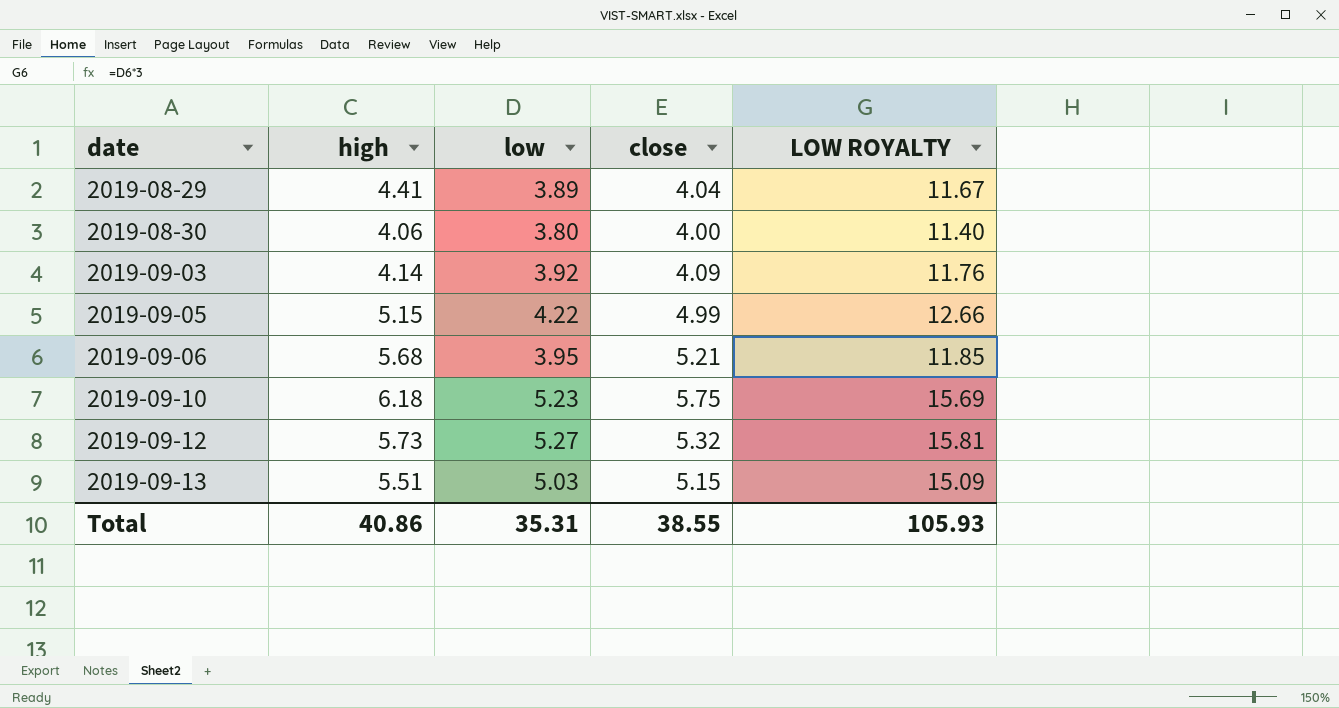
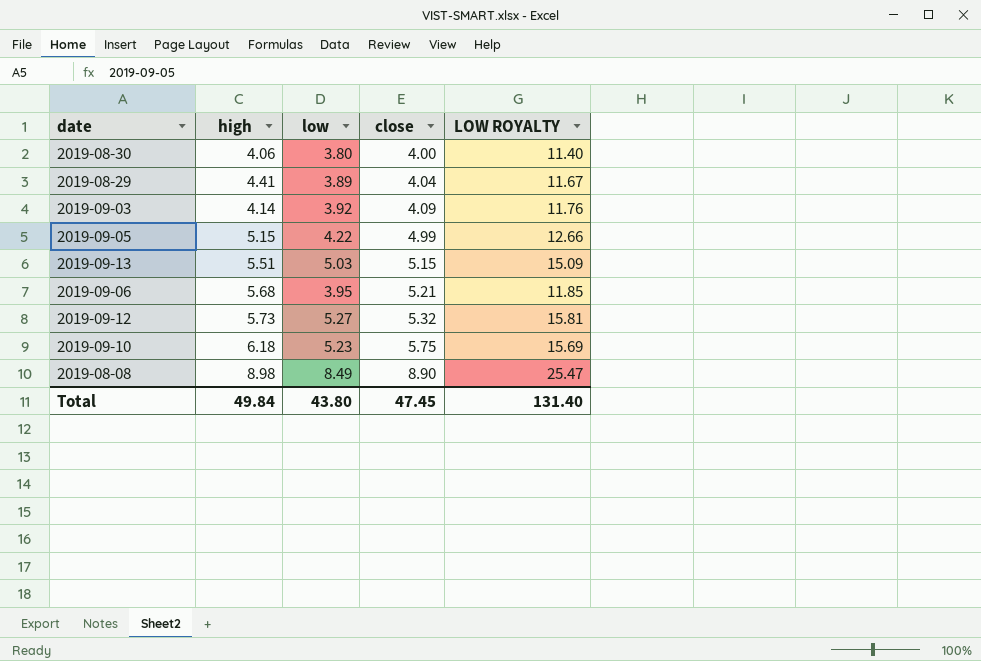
row order: date ascending -> close ascending
row 2019-08-08: none -> 8.98 | 8.49 | 8.90 | 25.47
Total | high: 40.86 -> 49.84
Total | low: 35.31 -> 43.80
Total | close: 38.55 -> 47.45
Total | LOW ROYALTY: 105.93 -> 131.40

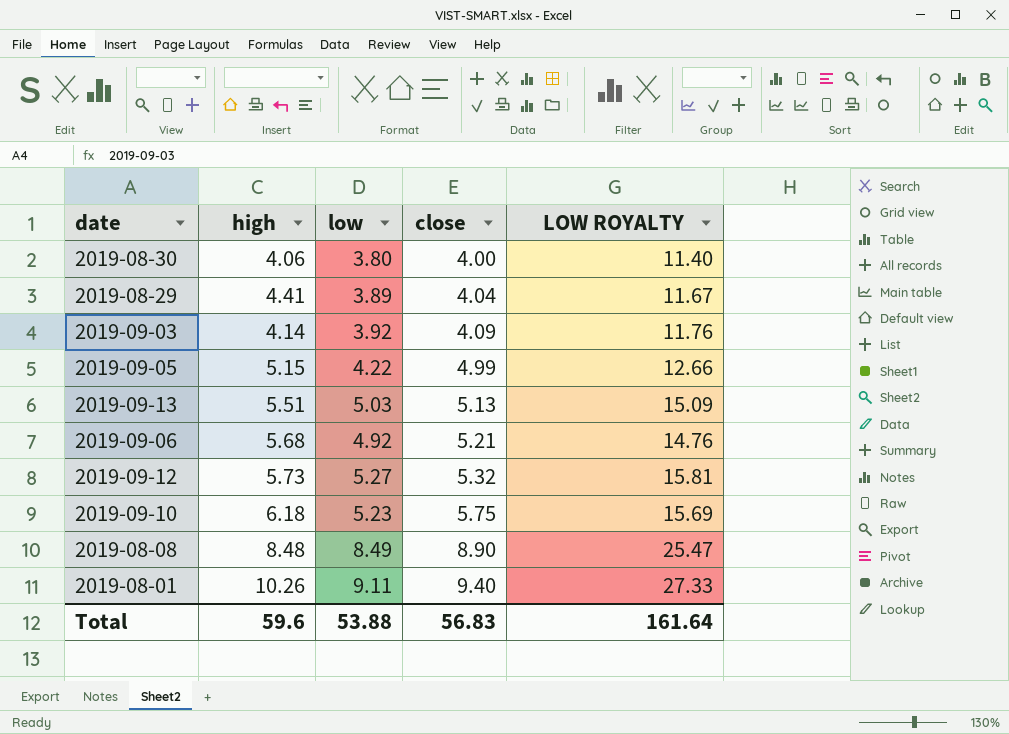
2019-09-13 | close: 5.15 -> 5.13
2019-09-06 | low: 3.95 -> 4.92
2019-09-06 | LOW ROYALTY: 11.85 -> 14.76
2019-08-08 | high: 8.98 -> 8.48
row 2019-08-01: none -> 10.26 | 9.11 | 9.40 | 27.33
Total | high: 49.84 -> 59.6
Total | low: 43.80 -> 53.88
Total | close: 47.45 -> 56.83
Total | LOW ROYALTY: 131.40 -> 161.64

